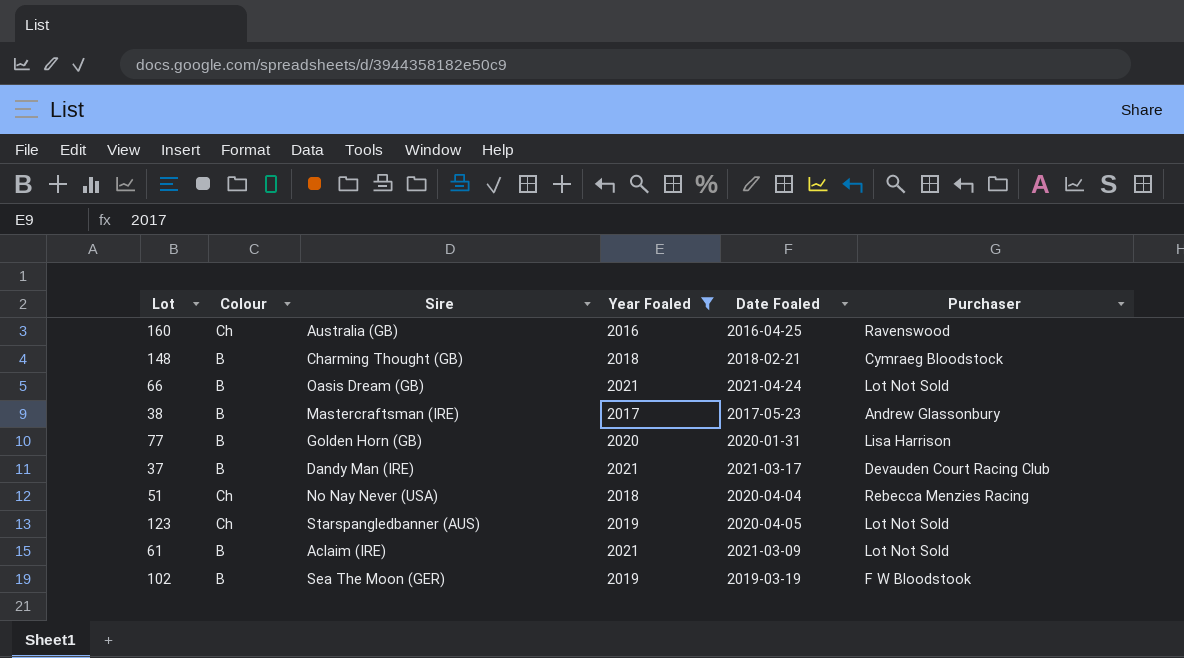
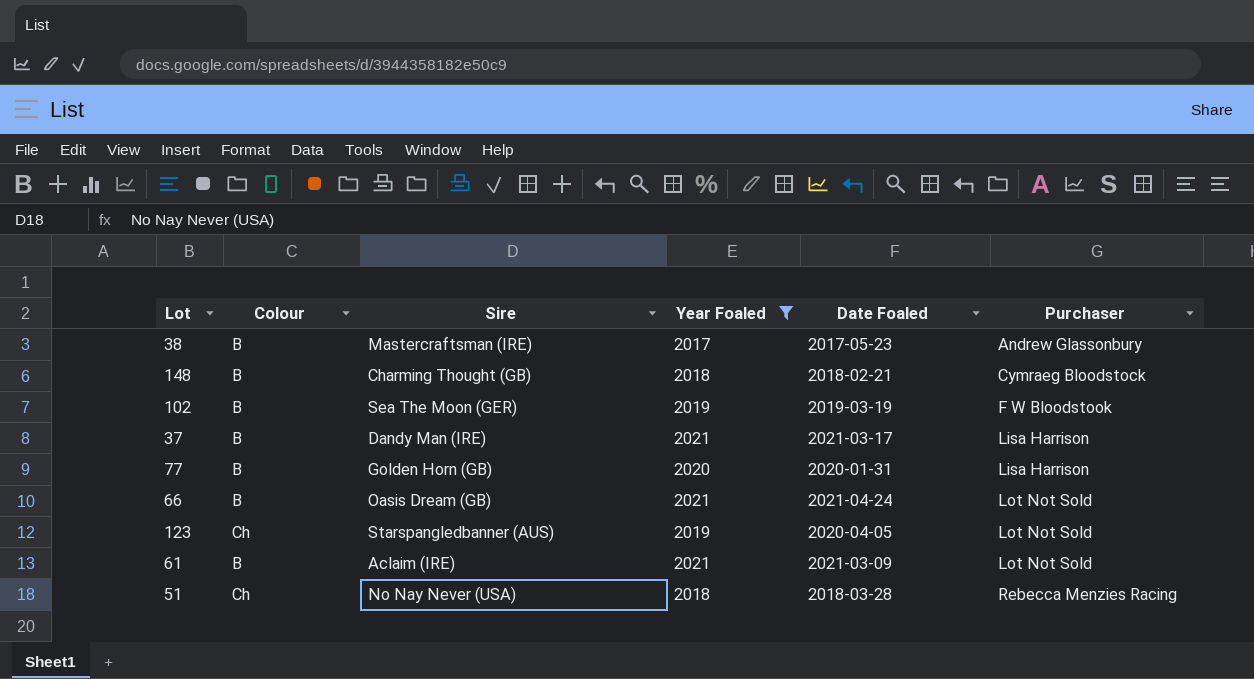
row order: none -> Purchaser ascending
row 160: Ch | Australia (GB) | 2016 | 2016-04-25 | Ravenswood -> none
37 | Purchaser: Devauden Court Racing Club -> Lisa Harrison
51 | Date Foaled: 2020-04-04 -> 2018-03-28

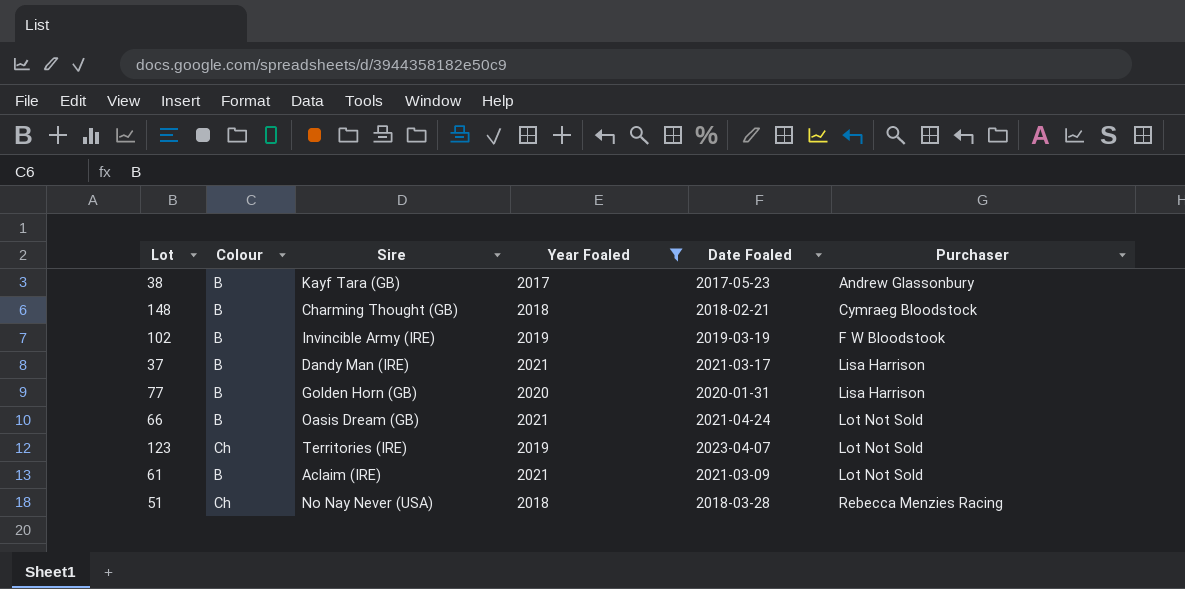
38 | Sire: Mastercraftsman (IRE) -> Kayf Tara (GB)
102 | Sire: Sea The Moon (GER) -> Invincible Army (IRE)
123 | Sire: Starspangledbanner (AUS) -> Territories (IRE)
123 | Date Foaled: 2020-04-05 -> 2023-04-07

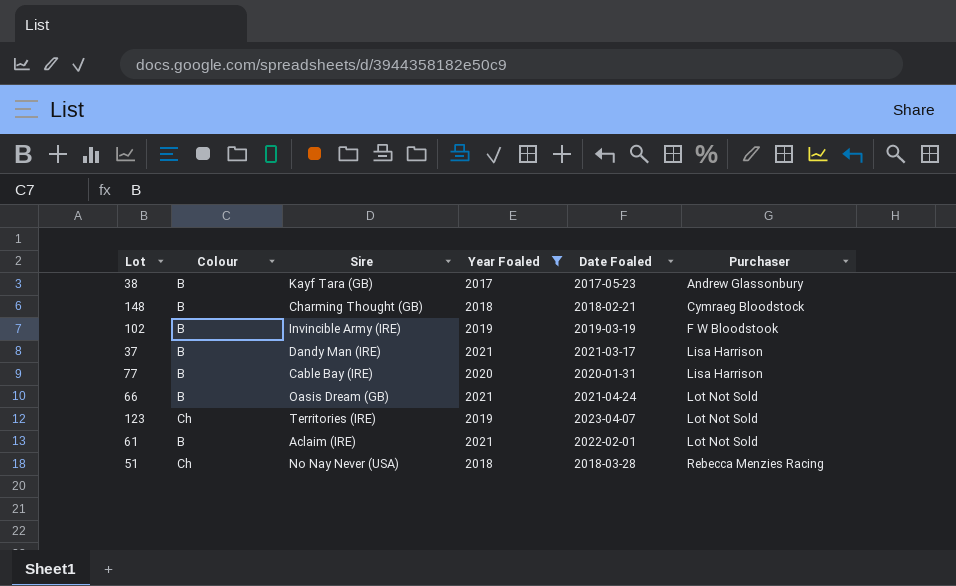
77 | Sire: Golden Horn (GB) -> Cable Bay (IRE)
61 | Date Foaled: 2021-03-09 -> 2022-02-01

